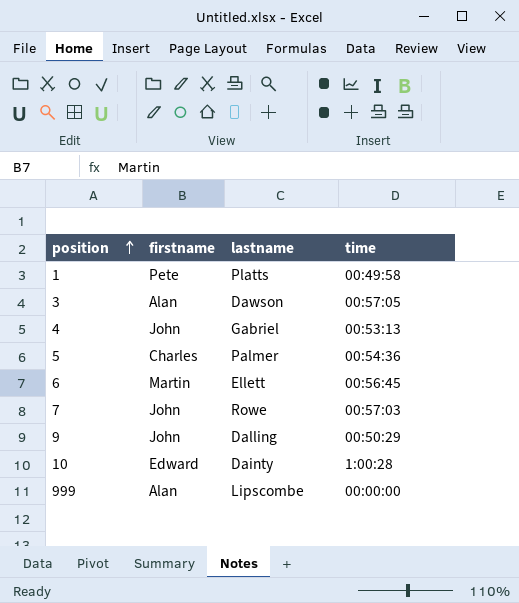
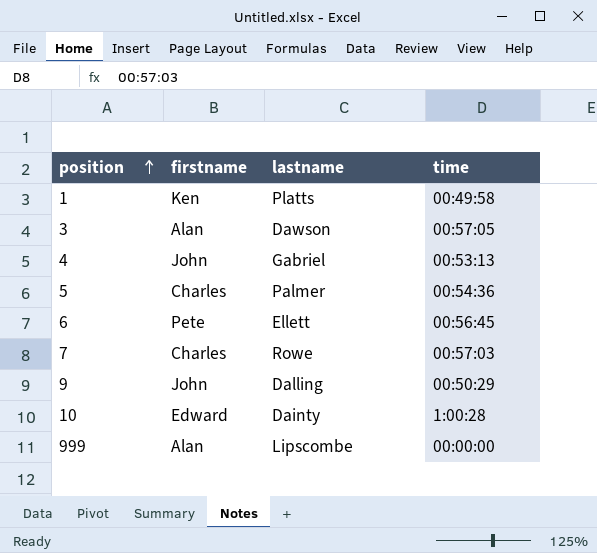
1 | firstname: Pete -> Ken
6 | firstname: Martin -> Pete
7 | firstname: John -> Charles

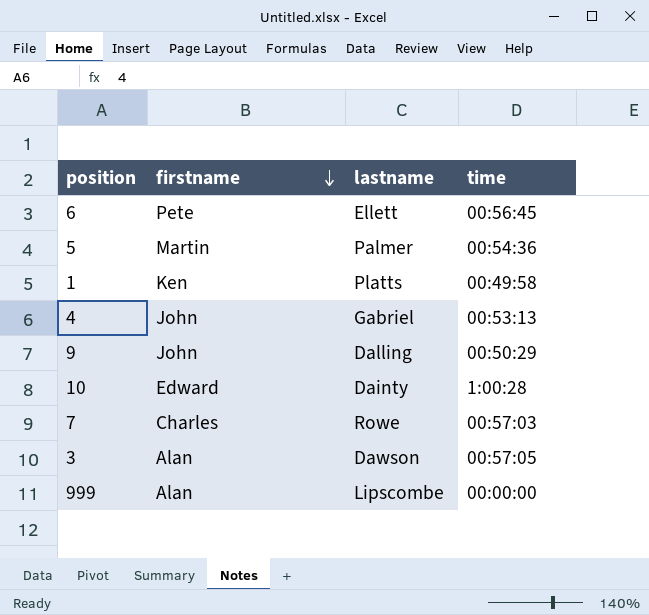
row order: position ascending -> firstname descending
5 | firstname: Charles -> Martin

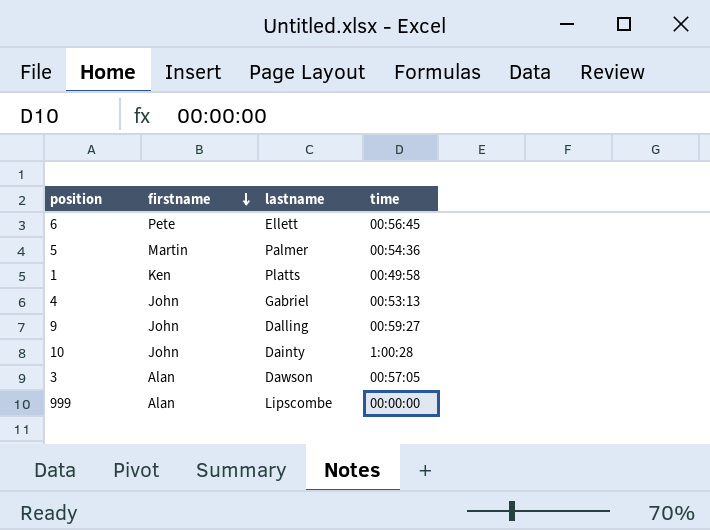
row 7: Charles | Rowe | 00:57:03 -> none
9 | time: 00:50:29 -> 00:59:27
10 | firstname: Edward -> John

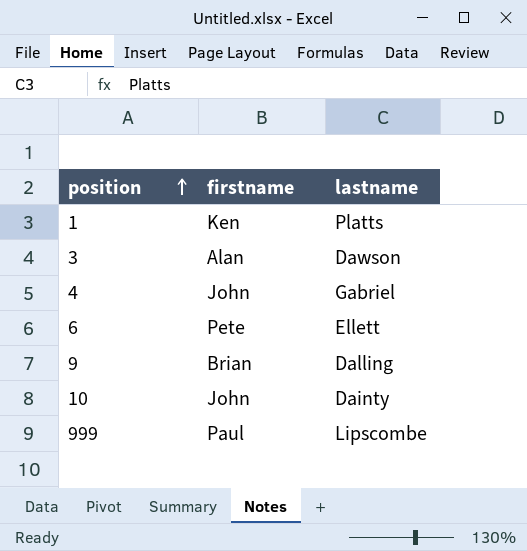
row order: firstname descending -> position ascending
column time | position: 4 -> none
row 5: Martin | Palmer | 00:54:36 -> none
9 | firstname: John -> Brian
999 | firstname: Alan -> Paul

